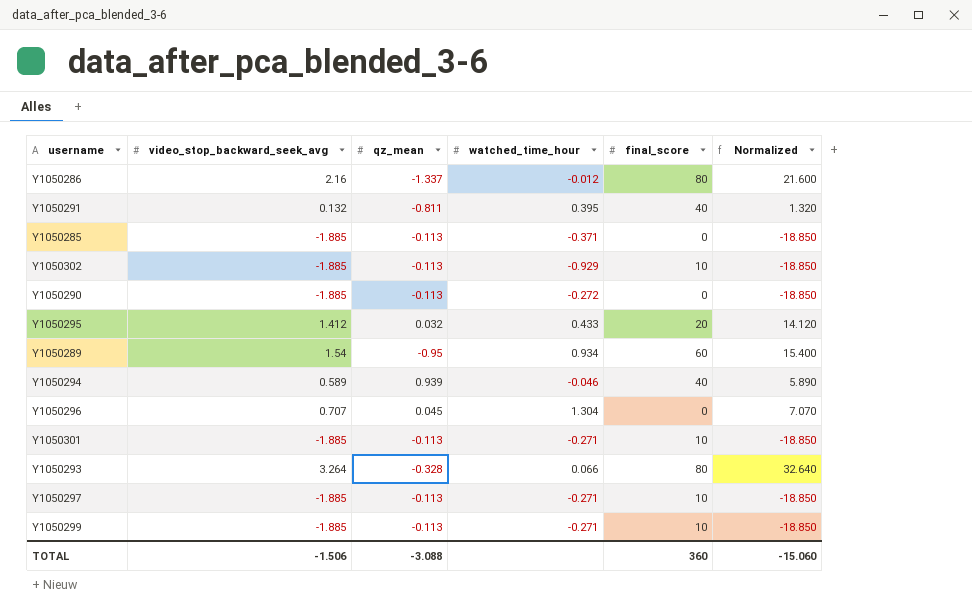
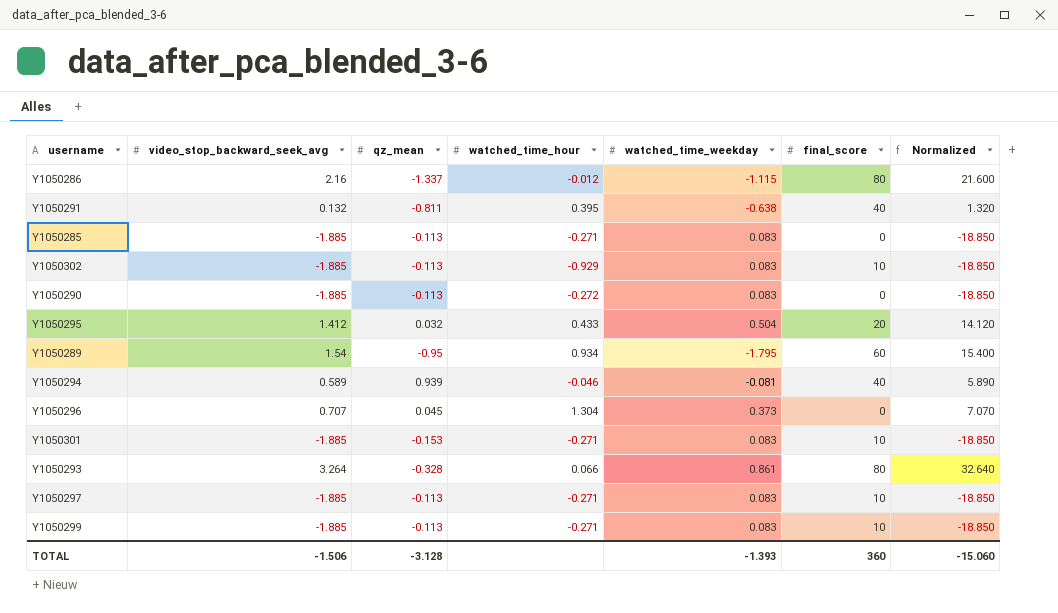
column watched_time_weekday | position: none -> 5
Y1050285 | watched_time_hour: -0.371 -> -0.271
Y1050301 | qz_mean: -0.113 -> -0.153
TOTAL | qz_mean: -3.088 -> -3.128

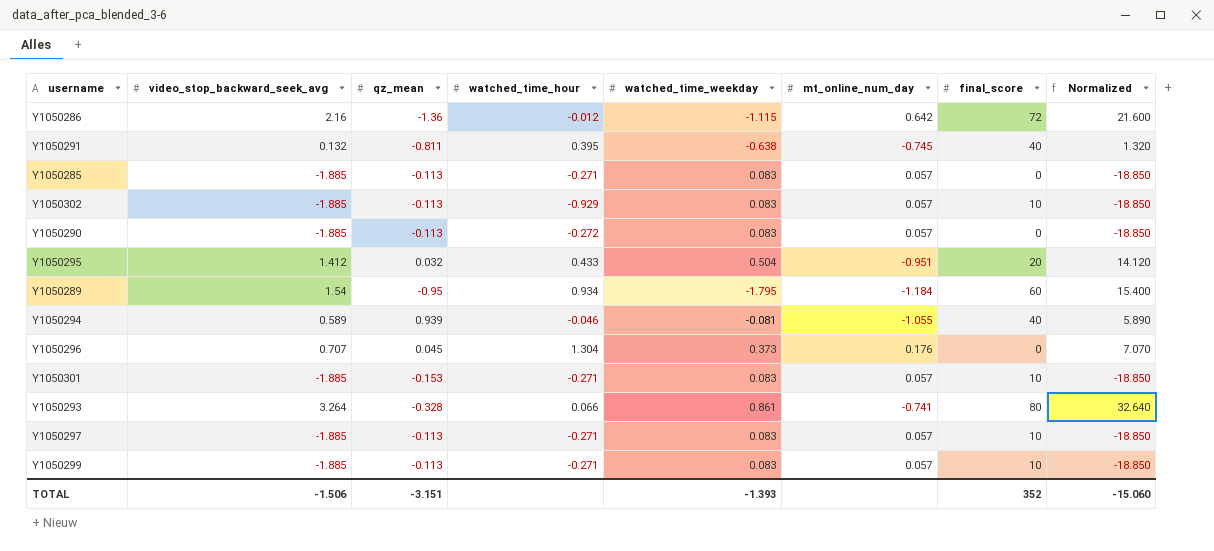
column mt_online_num_day | position: none -> 6
Y1050286 | qz_mean: -1.337 -> -1.36
Y1050286 | final_score: 80 -> 72
TOTAL | qz_mean: -3.128 -> -3.151
TOTAL | final_score: 360 -> 352

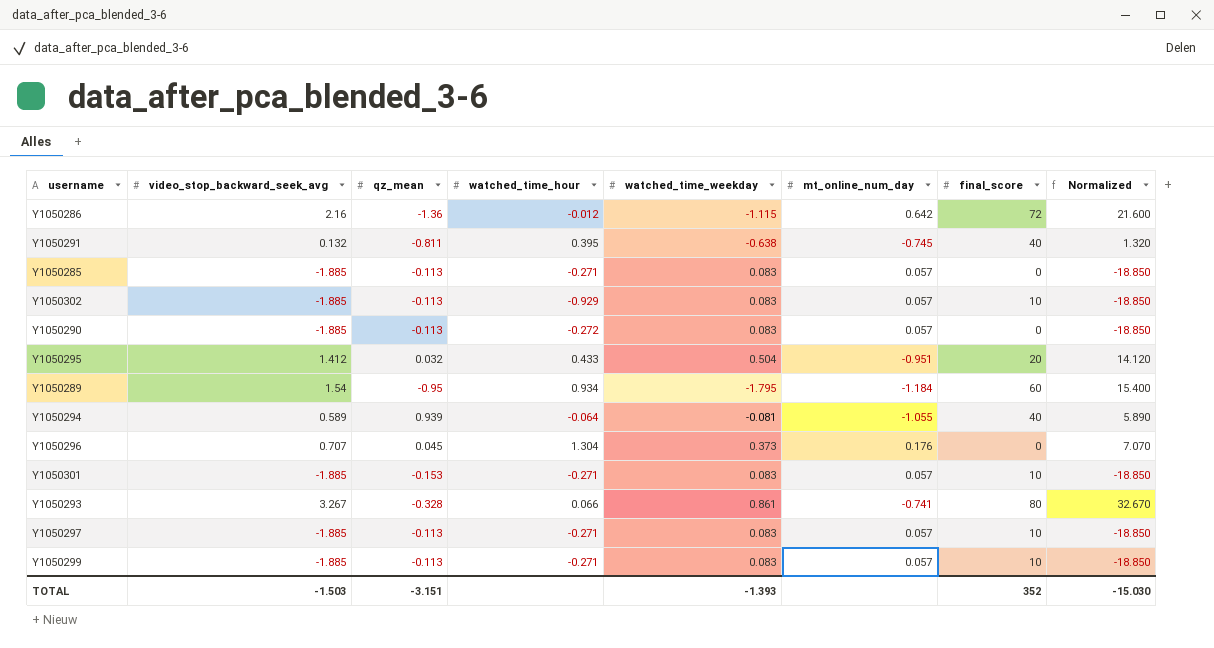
Y1050294 | watched_time_hour: -0.046 -> -0.064
Y1050293 | video_stop_backward_seek_avg: 3.264 -> 3.267
Y1050293 | Normalized: 32.640 -> 32.670
TOTAL | video_stop_backward_seek_avg: -1.506 -> -1.503
TOTAL | Normalized: -15.060 -> -15.030

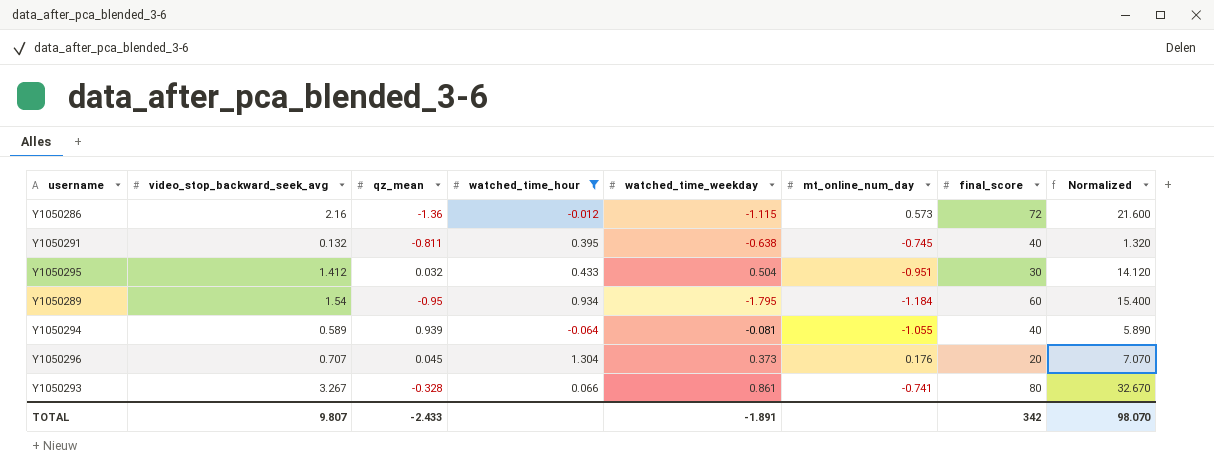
filter: none -> watched_time_hour >= -0.064
Y1050286 | mt_online_num_day: 0.642 -> 0.573
Y1050295 | final_score: 20 -> 30
Y1050296 | final_score: 0 -> 20
TOTAL | video_stop_backward_seek_avg: -1.503 -> 9.807
TOTAL | qz_mean: -3.151 -> -2.433
TOTAL | watched_time_weekday: -1.393 -> -1.891
TOTAL | final_score: 352 -> 342
TOTAL | Normalized: -15.030 -> 98.070

